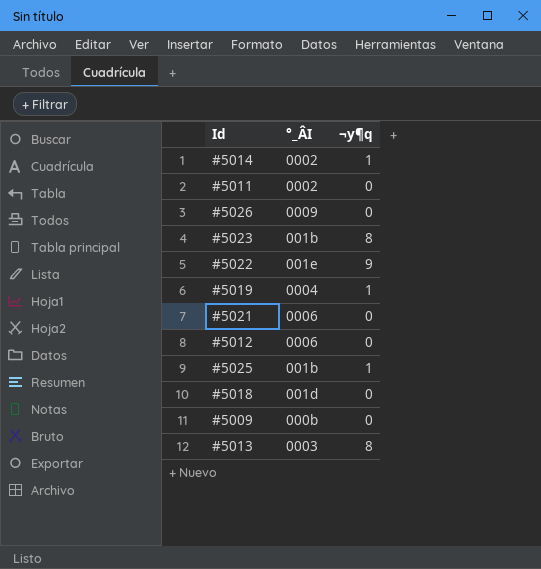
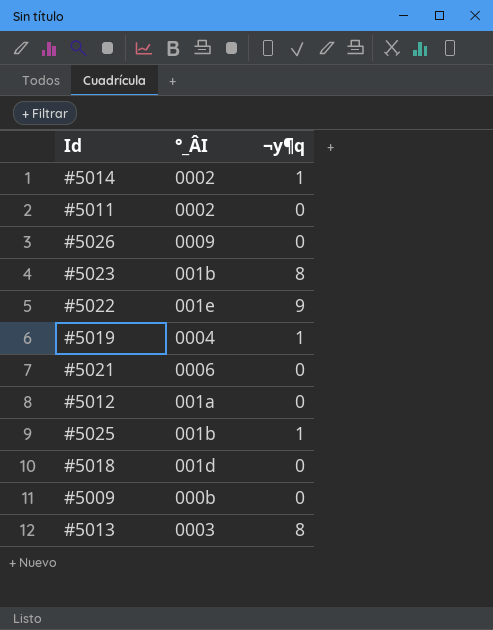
#5012 | °_ÂI: 0006 -> 001a

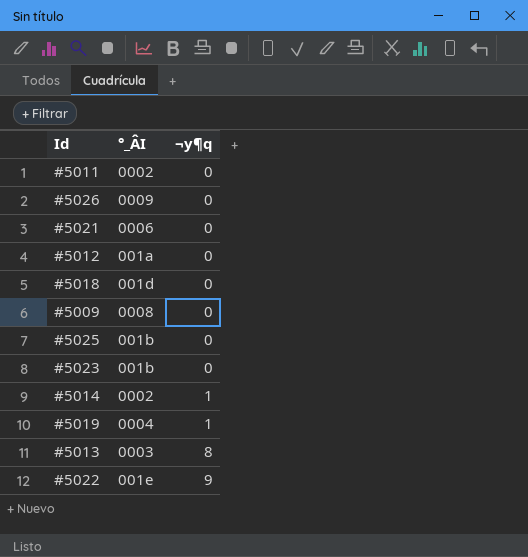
row order: none -> ¬y¶q ascending
#5009 | °_ÂI: 000b -> 0008
#5025 | ¬y¶q: 1 -> 0
#5023 | ¬y¶q: 8 -> 0

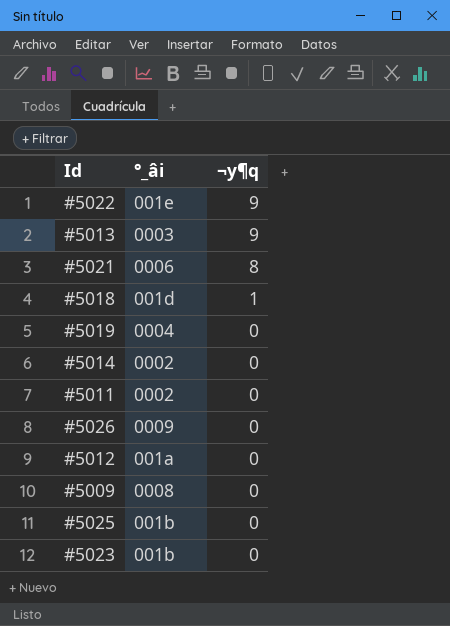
row order: ¬y¶q ascending -> ¬y¶q descending
column name: °_ÂI -> °_âi
#5013 | ¬y¶q: 8 -> 9
#5021 | ¬y¶q: 0 -> 8
#5018 | ¬y¶q: 0 -> 1
#5019 | ¬y¶q: 1 -> 0
#5014 | ¬y¶q: 1 -> 0

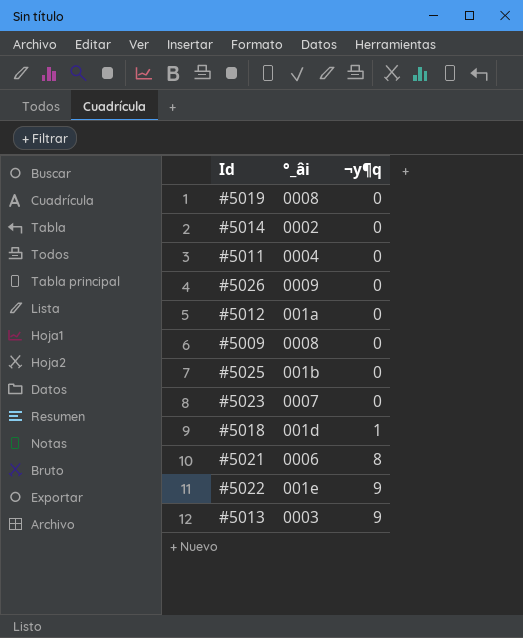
row order: ¬y¶q descending -> ¬y¶q ascending
#5019 | °_âi: 0004 -> 0008
#5011 | °_âi: 0002 -> 0004
#5023 | °_âi: 001b -> 0007

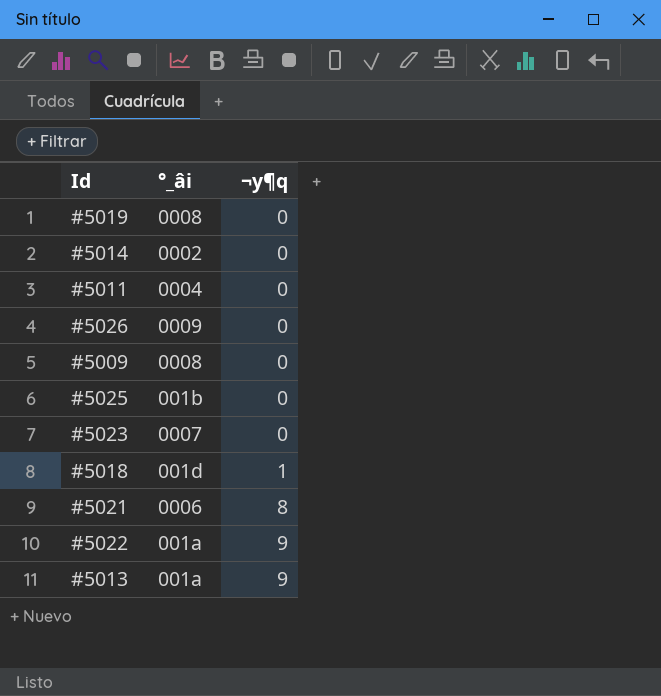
row #5012: 001a | 0 -> none
#5022 | °_âi: 001e -> 001a
#5013 | °_âi: 0003 -> 001a

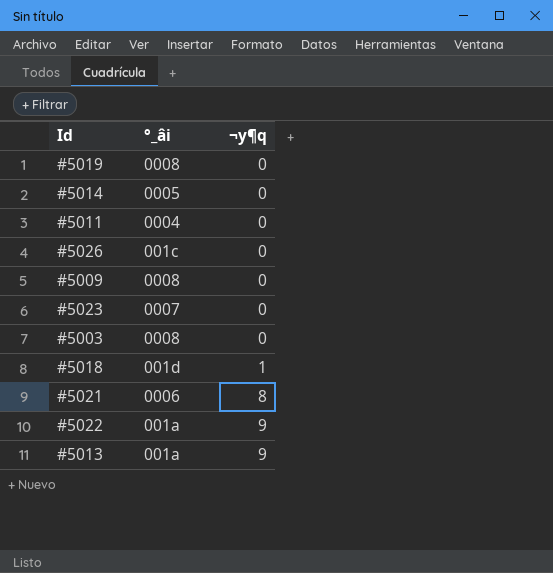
row #5025: 001b | 0 -> none
#5014 | °_âi: 0002 -> 0005
#5026 | °_âi: 0009 -> 001c
row #5003: none -> 0008 | 0

